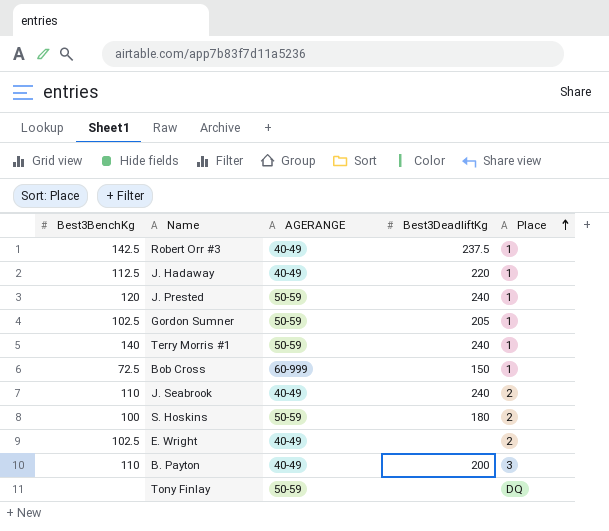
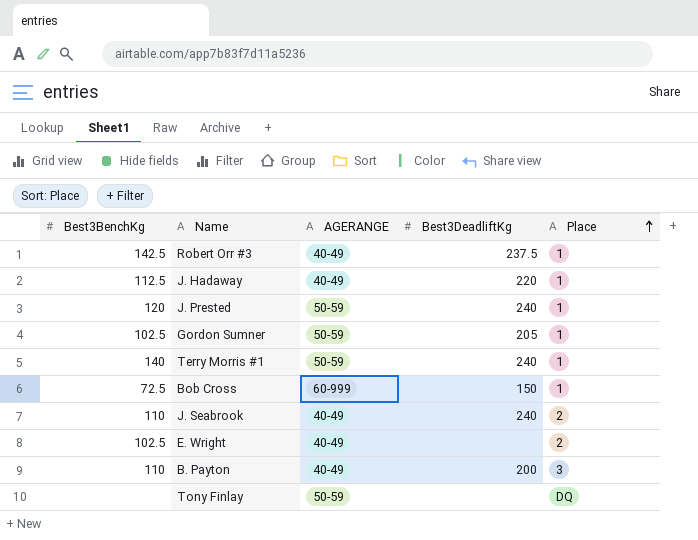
row S. Hoskins: 100 | 50-59 | 180 | 2 -> none

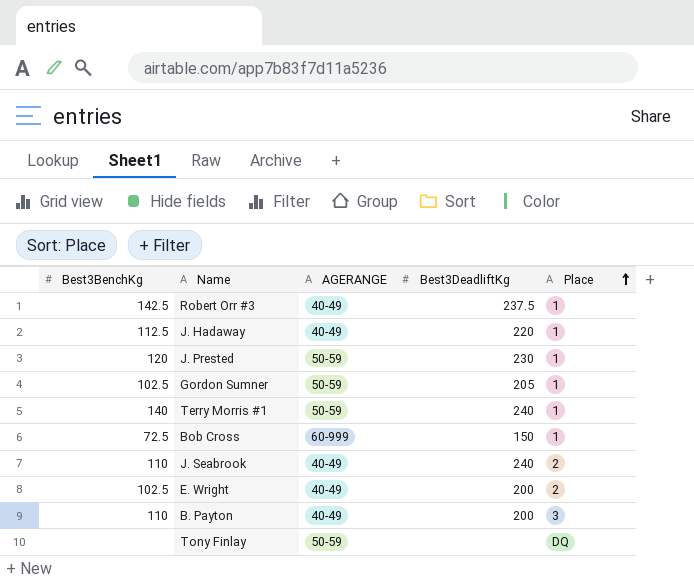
J. Prested | Best3DeadliftKg: 240 -> 230
E. Wright | Best3DeadliftKg: none -> 200

